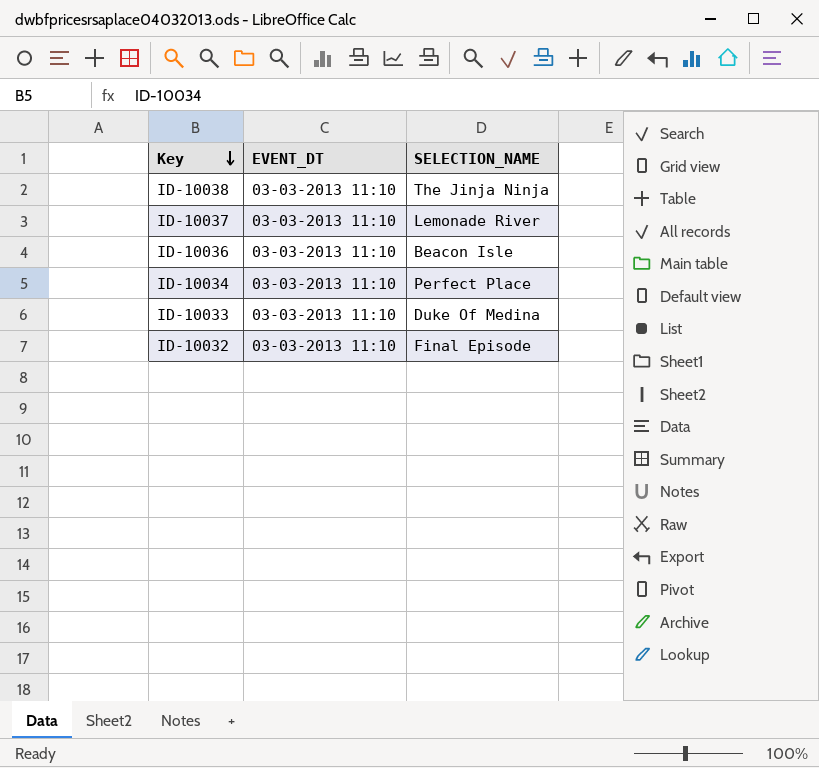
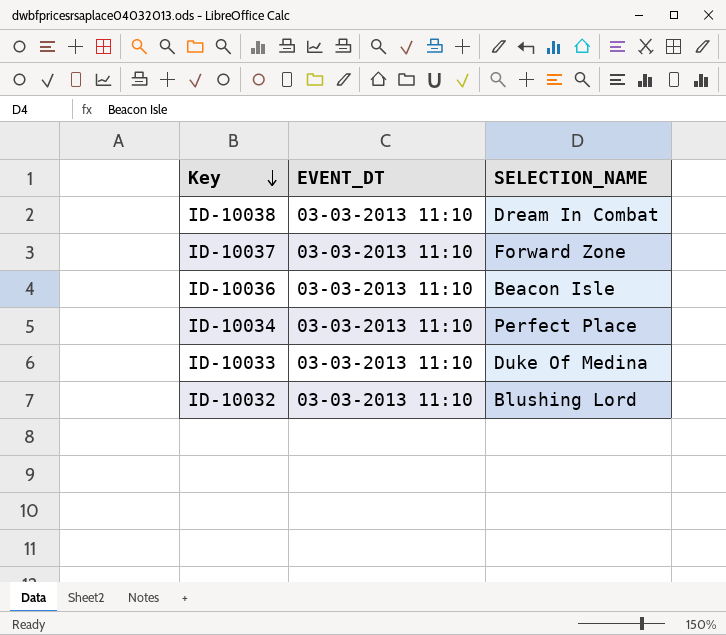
ID-10038 | SELECTION_NAME: The Jinja Ninja -> Dream In Combat
ID-10037 | SELECTION_NAME: Lemonade River -> Forward Zone
ID-10032 | SELECTION_NAME: Final Episode -> Blushing Lord

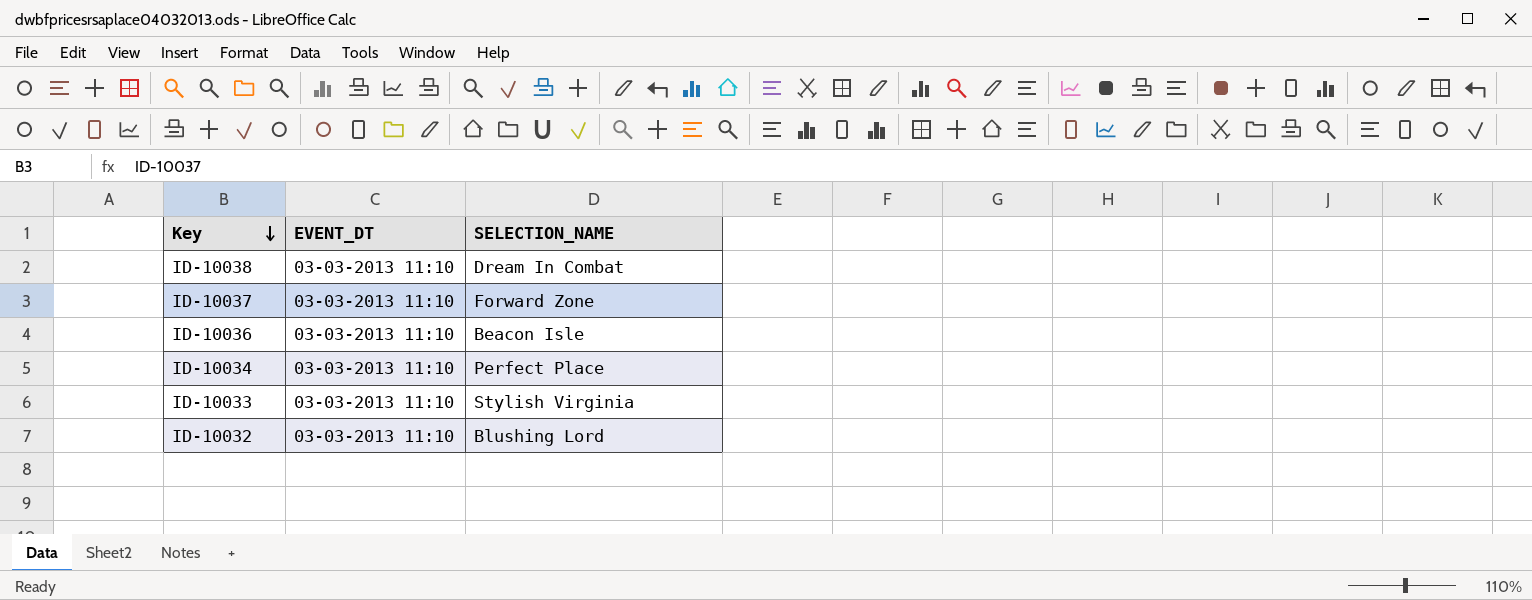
ID-10033 | SELECTION_NAME: Duke Of Medina -> Stylish Virginia

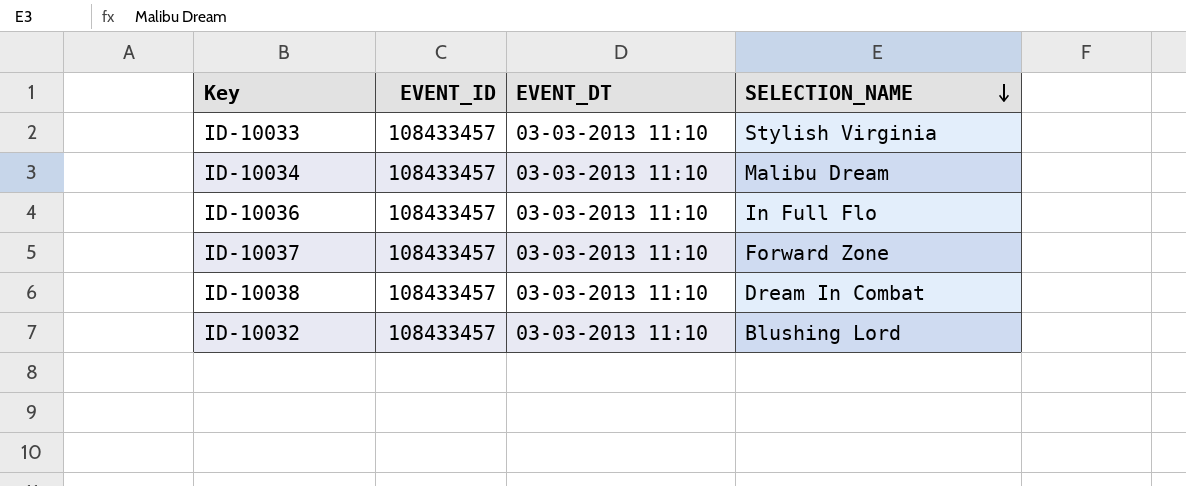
row order: Key descending -> SELECTION_NAME descending
column EVENT_ID | position: none -> 2
ID-10034 | SELECTION_NAME: Perfect Place -> Malibu Dream
ID-10036 | SELECTION_NAME: Beacon Isle -> In Full Flo

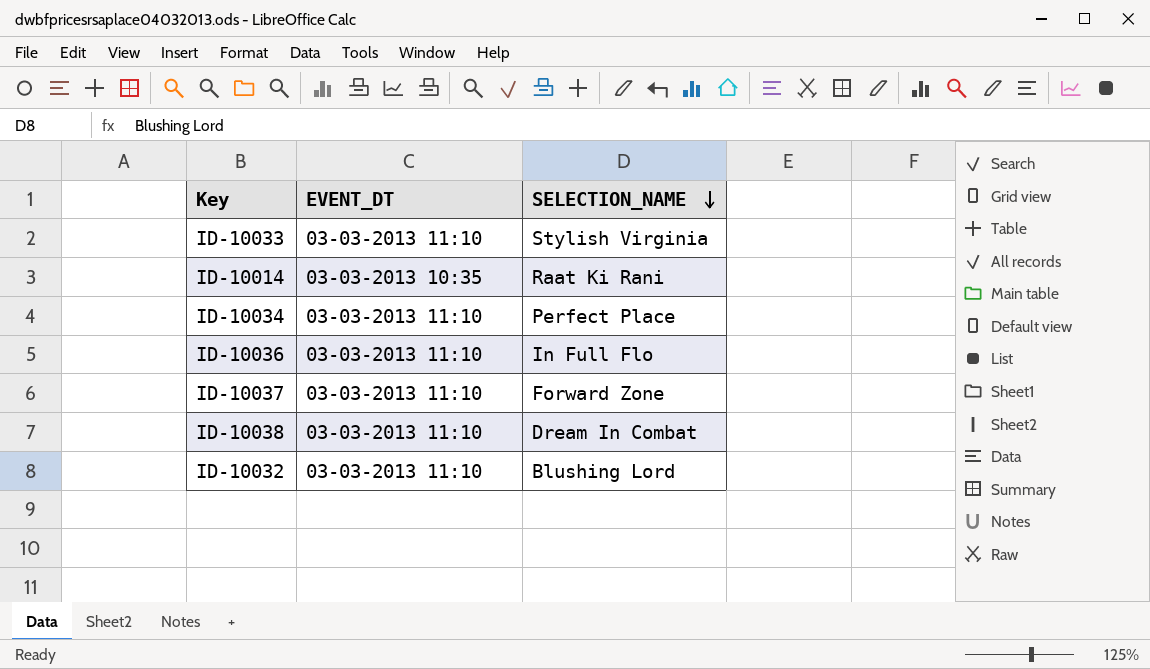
column EVENT_ID | position: 2 -> none
row ID-10014: none -> 03-03-2013 10:35 | Raat Ki Rani
ID-10034 | SELECTION_NAME: Malibu Dream -> Perfect Place

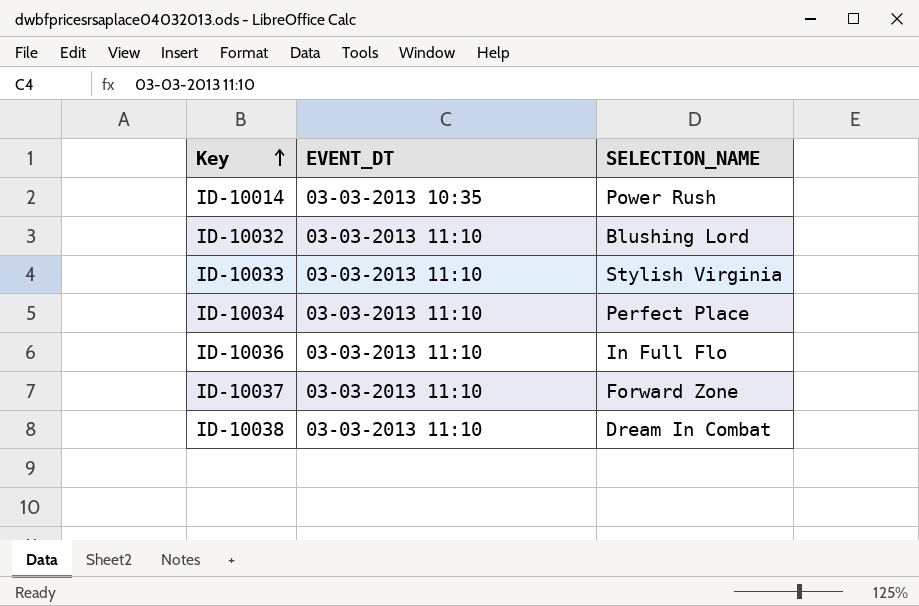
row order: SELECTION_NAME descending -> Key ascending
ID-10014 | SELECTION_NAME: Raat Ki Rani -> Power Rush

